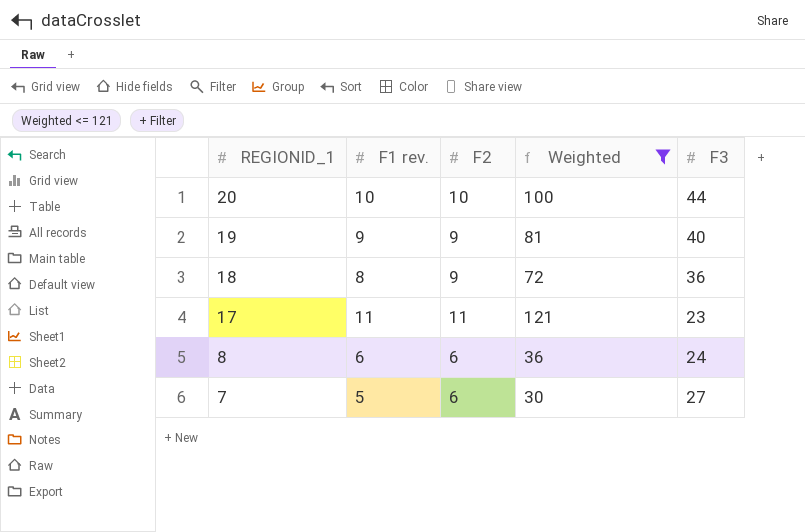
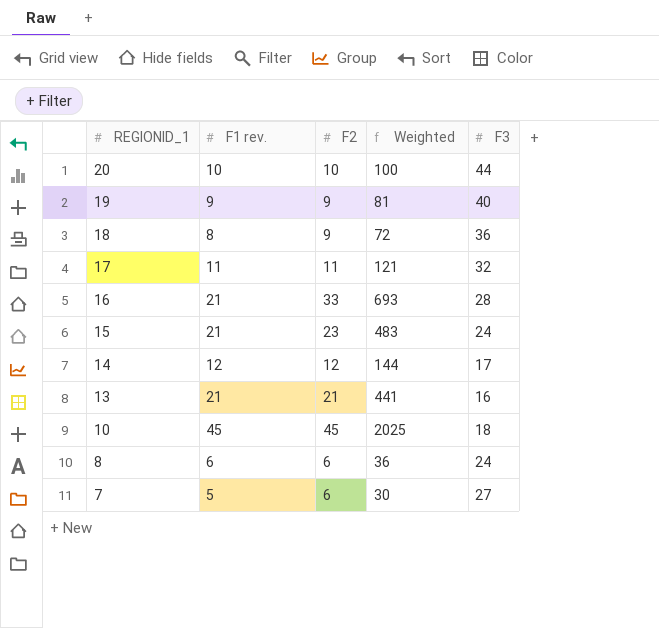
filter: Weighted <= 121 -> none
17 | F3: 23 -> 32

